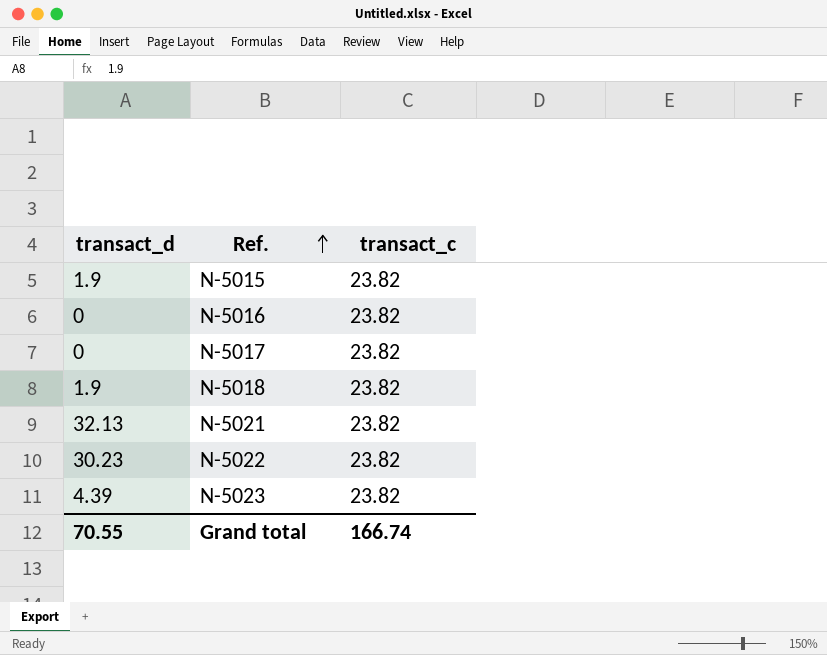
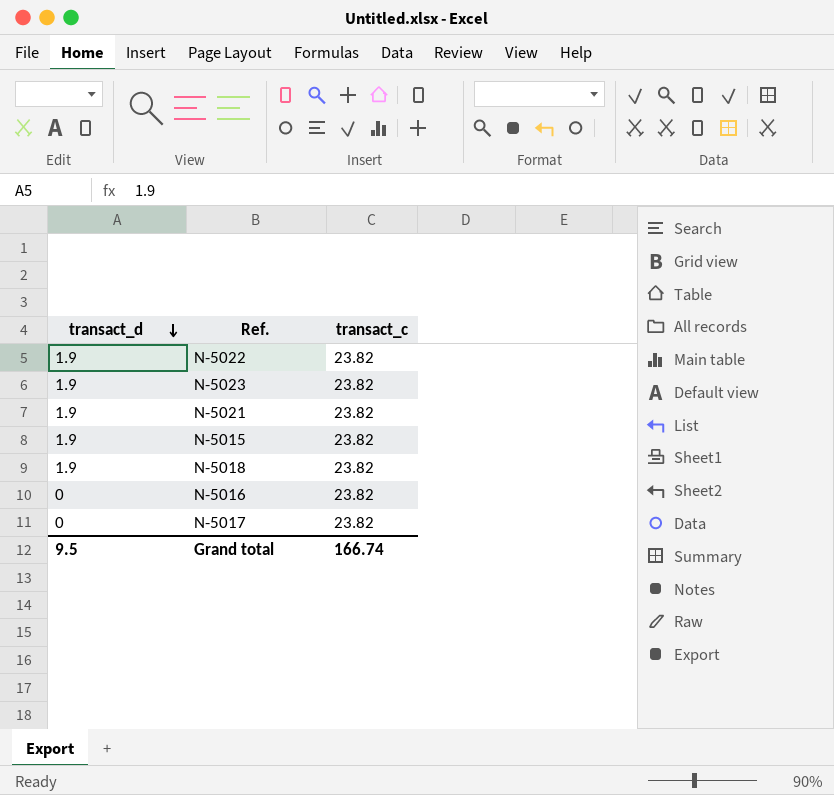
row order: Ref. ascending -> transact_d descending
N-5022 | transact_d: 30.23 -> 1.9
N-5023 | transact_d: 4.39 -> 1.9
N-5021 | transact_d: 32.13 -> 1.9
Grand total | transact_d: 70.55 -> 9.5

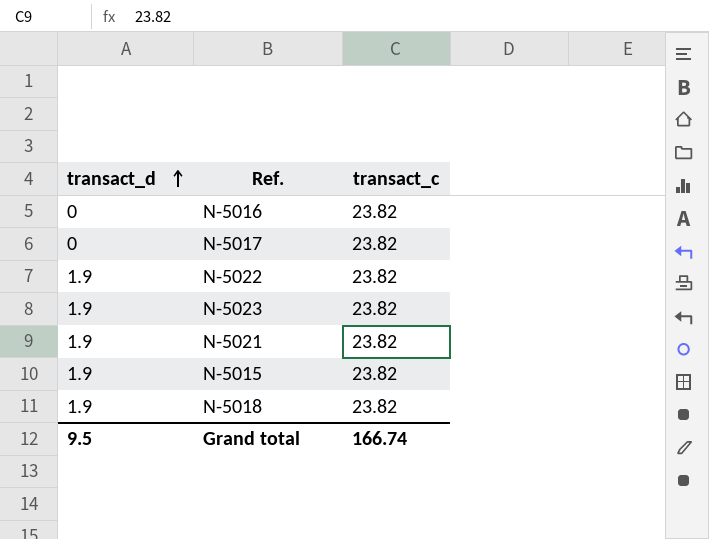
row order: transact_d descending -> transact_d ascending

